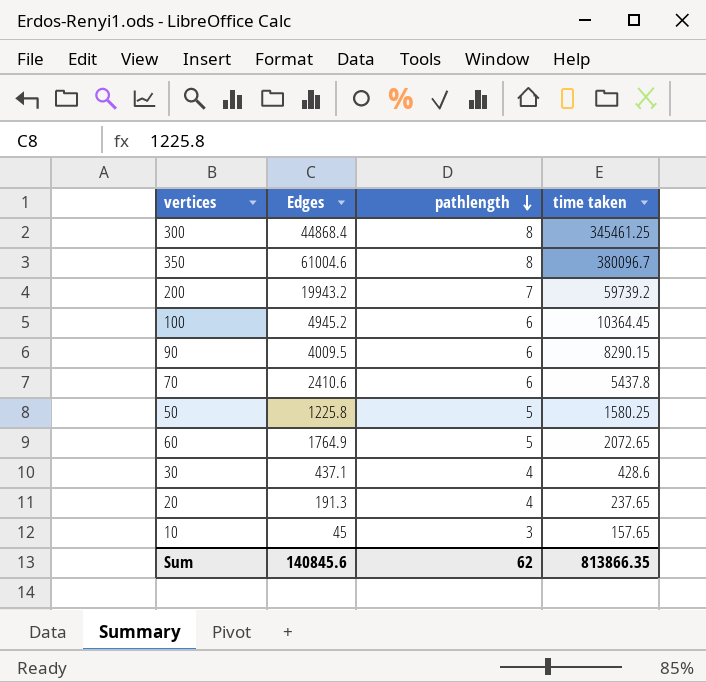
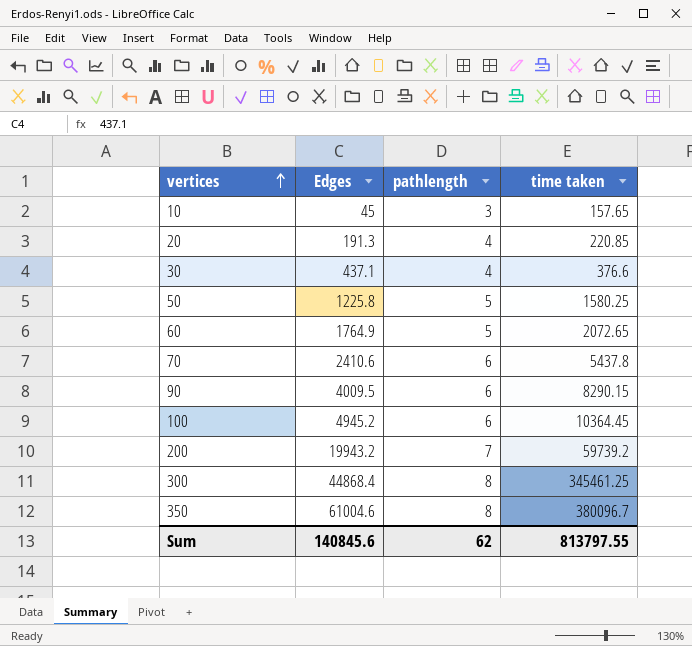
row order: pathlength descending -> vertices ascending
20 | time taken: 237.65 -> 220.85
30 | time taken: 428.6 -> 376.6
Sum | time taken: 813866.35 -> 813797.55

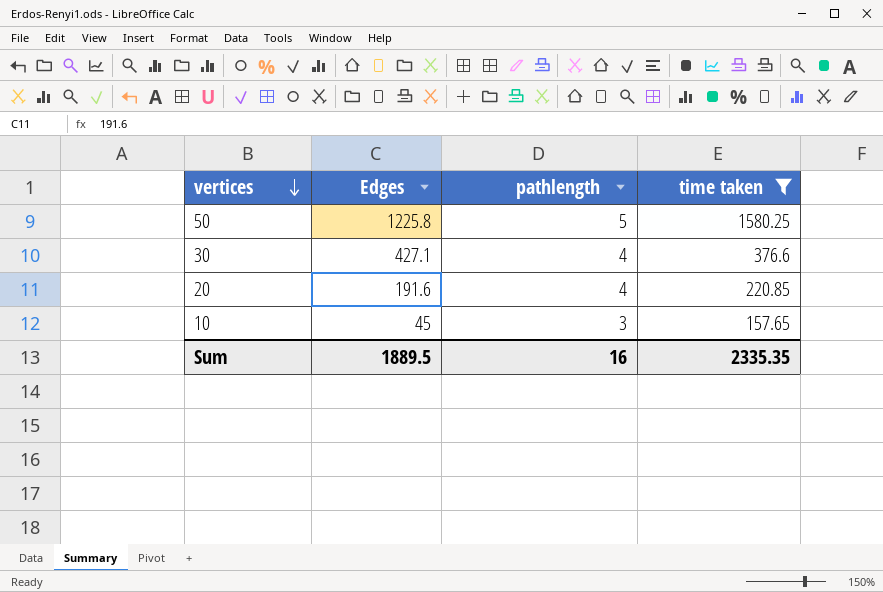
filter: none -> time taken <= 1580.25
row order: vertices ascending -> vertices descending
30 | Edges: 437.1 -> 427.1
20 | Edges: 191.3 -> 191.6
Sum | Edges: 140845.6 -> 1889.5
Sum | pathlength: 62 -> 16
Sum | time taken: 813797.55 -> 2335.35

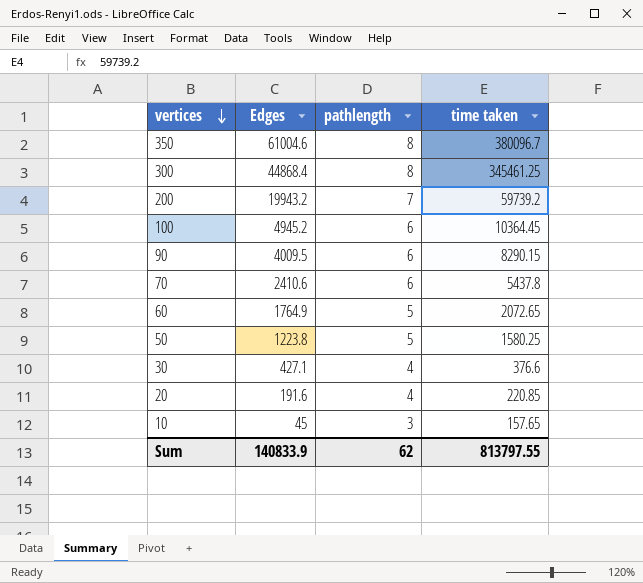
filter: time taken <= 1580.25 -> none
50 | Edges: 1225.8 -> 1223.8
Sum | Edges: 1889.5 -> 140833.9
Sum | pathlength: 16 -> 62
Sum | time taken: 2335.35 -> 813797.55

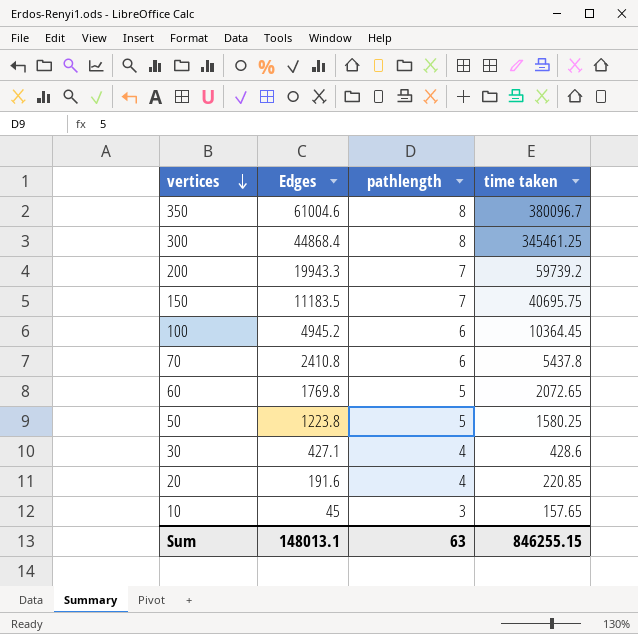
row 90: 4009.5 | 6 | 8290.15 -> none
200 | Edges: 19943.2 -> 19943.3
row 150: none -> 11183.5 | 7 | 40695.75
70 | Edges: 2410.6 -> 2410.8
60 | Edges: 1764.9 -> 1769.8
30 | time taken: 376.6 -> 428.6
Sum | Edges: 140833.9 -> 148013.1
Sum | pathlength: 62 -> 63
Sum | time taken: 813797.55 -> 846255.15

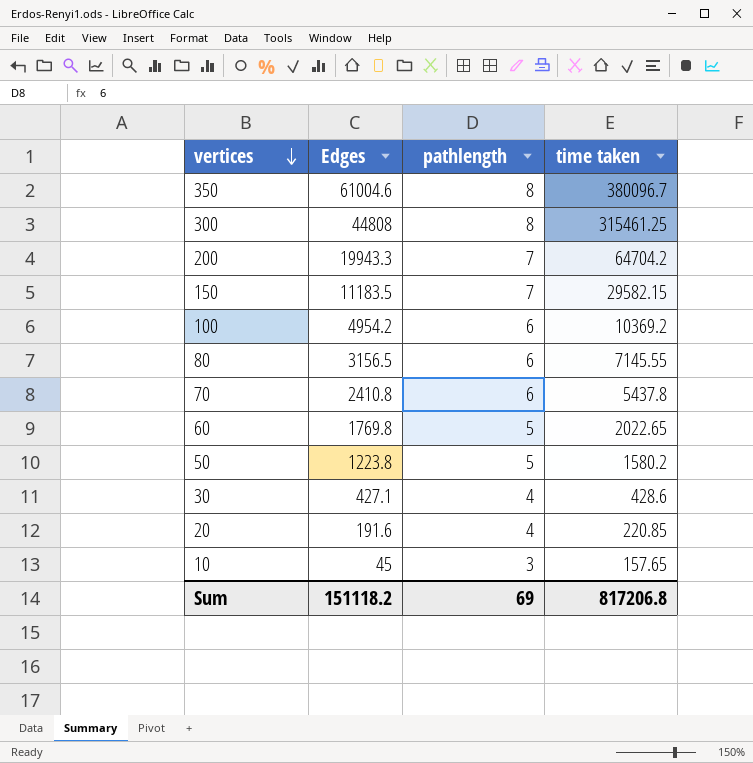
300 | Edges: 44868.4 -> 44808
300 | time taken: 345461.25 -> 315461.25
200 | time taken: 59739.2 -> 64704.2
150 | time taken: 40695.75 -> 29582.15
100 | Edges: 4945.2 -> 4954.2
100 | time taken: 10364.45 -> 10369.2
row 80: none -> 3156.5 | 6 | 7145.55
60 | time taken: 2072.65 -> 2022.65
50 | time taken: 1580.25 -> 1580.2
Sum | Edges: 148013.1 -> 151118.2
Sum | pathlength: 63 -> 69
Sum | time taken: 846255.15 -> 817206.8

